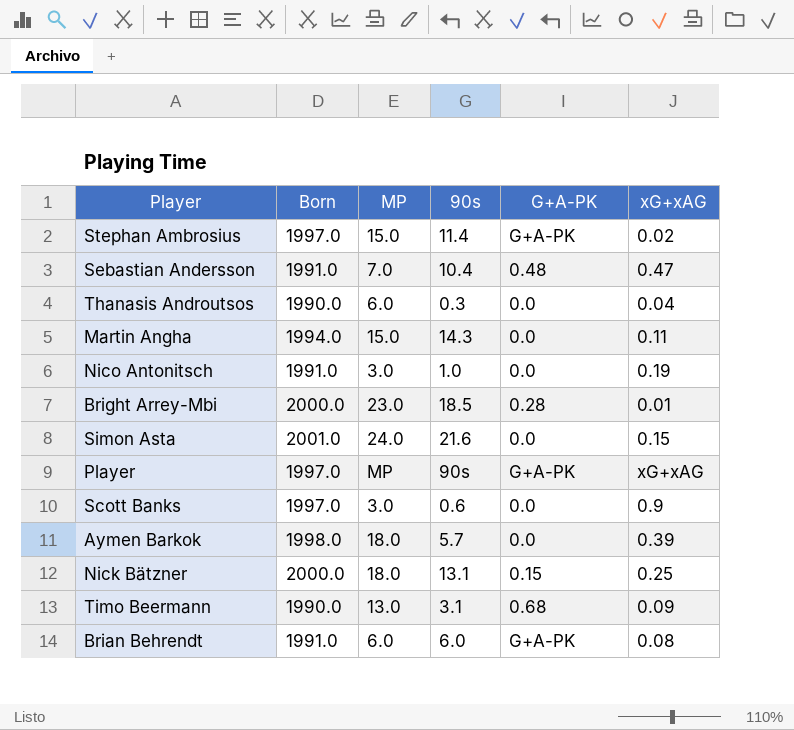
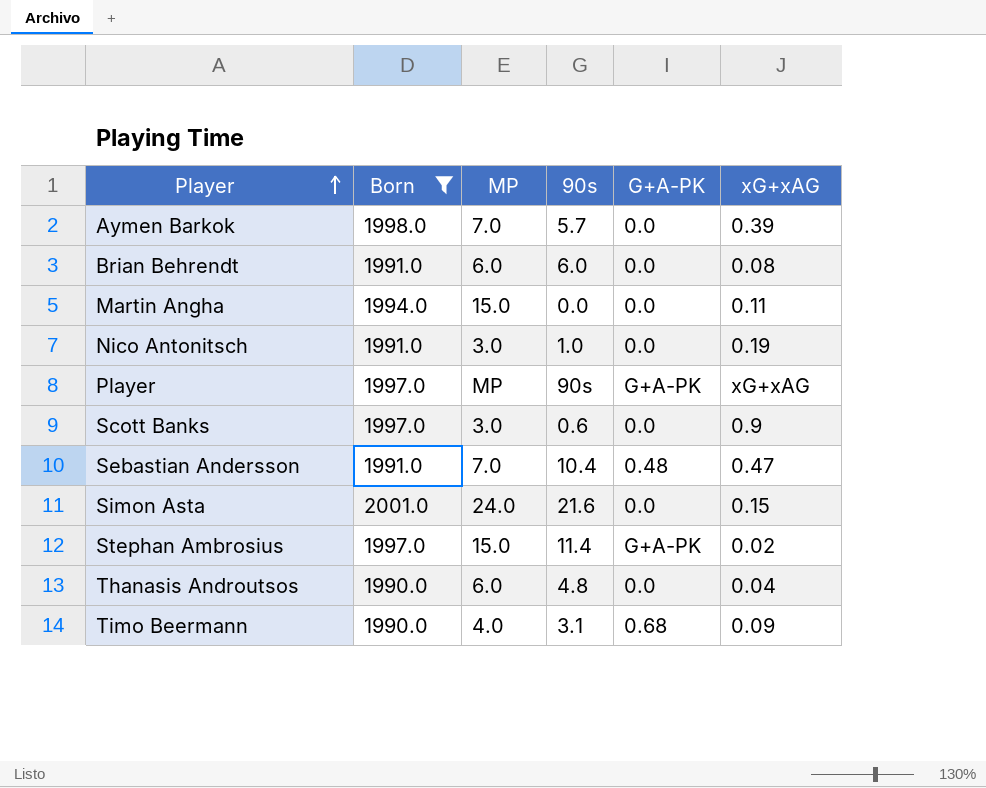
filter: none -> Born != 2000.0
row order: none -> Player ascending
Aymen Barkok | MP: 18.0 -> 7.0
Brian Behrendt | G+A-PK: G+A-PK -> 0.0
Martin Angha | 90s: 14.3 -> 0.0
Thanasis Androutsos | 90s: 0.3 -> 4.8
Timo Beermann | MP: 13.0 -> 4.0

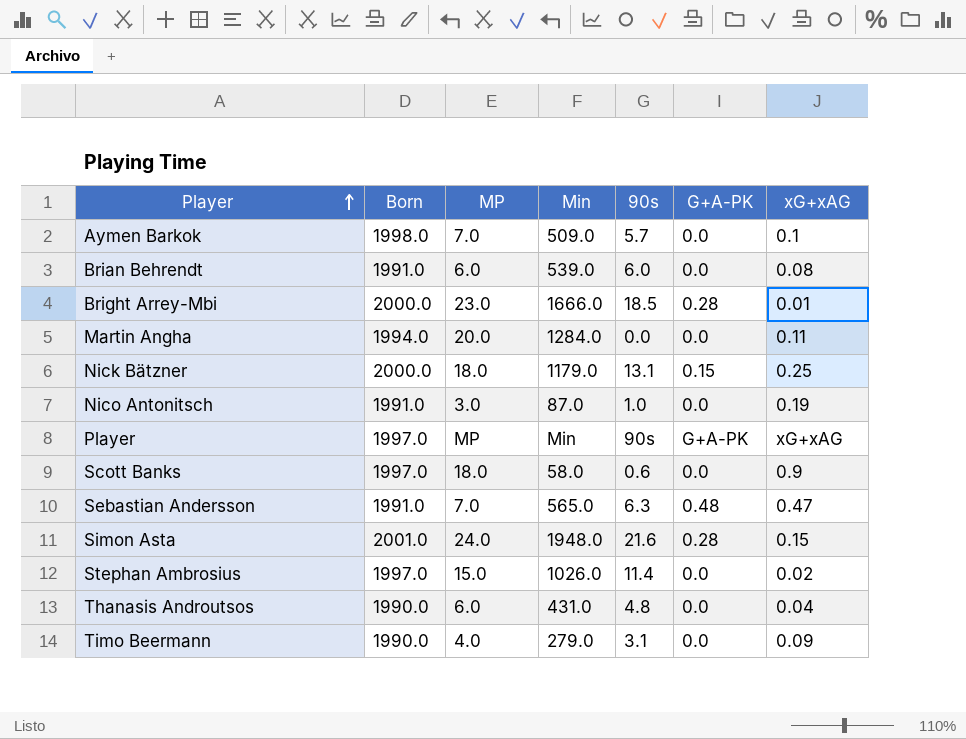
filter: Born != 2000.0 -> none
column Min | position: none -> 4
Aymen Barkok | xG+xAG: 0.39 -> 0.1
Martin Angha | MP: 15.0 -> 20.0
Scott Banks | MP: 3.0 -> 18.0
Sebastian Andersson | 90s: 10.4 -> 6.3
Simon Asta | G+A-PK: 0.0 -> 0.28
Stephan Ambrosius | G+A-PK: G+A-PK -> 0.0
Timo Beermann | G+A-PK: 0.68 -> 0.0

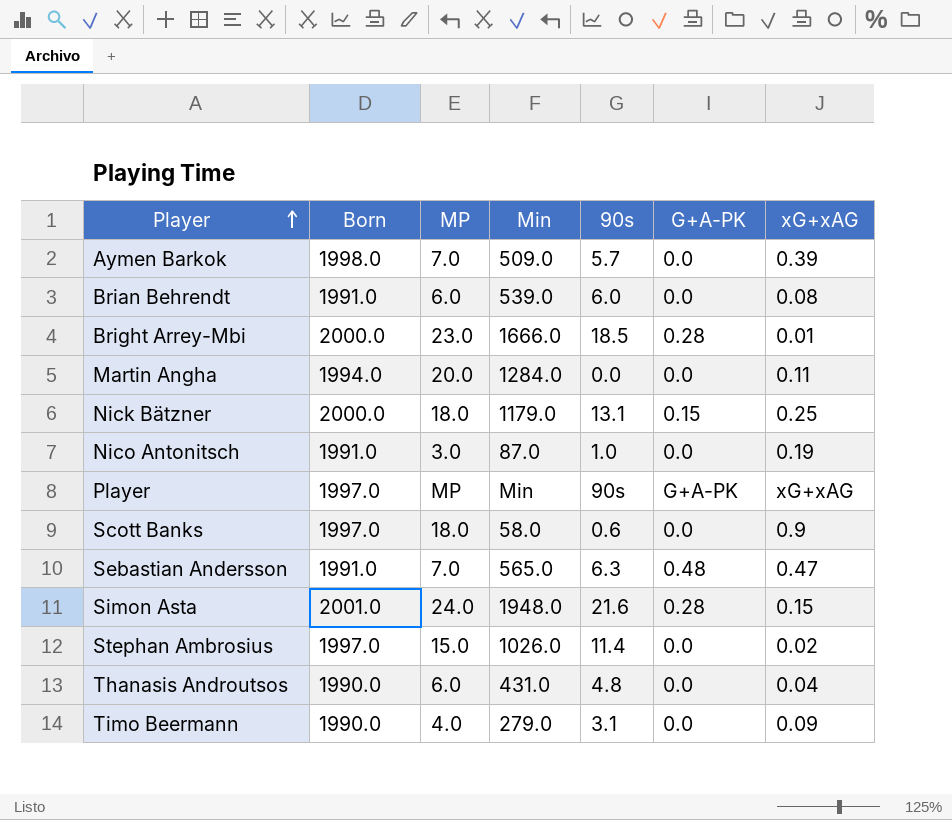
Aymen Barkok | xG+xAG: 0.1 -> 0.39

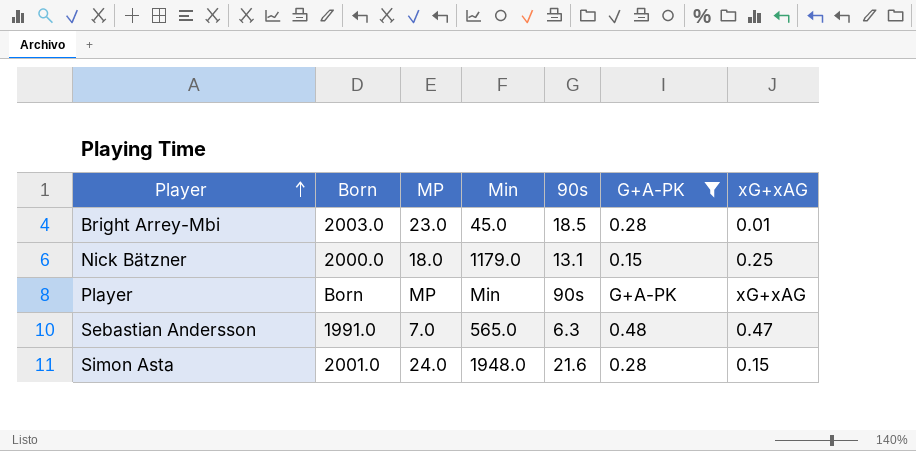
filter: none -> G+A-PK != 0.0
Bright Arrey-Mbi | Born: 2000.0 -> 2003.0
Bright Arrey-Mbi | Min: 1666.0 -> 45.0
Player | Born: 1997.0 -> Born

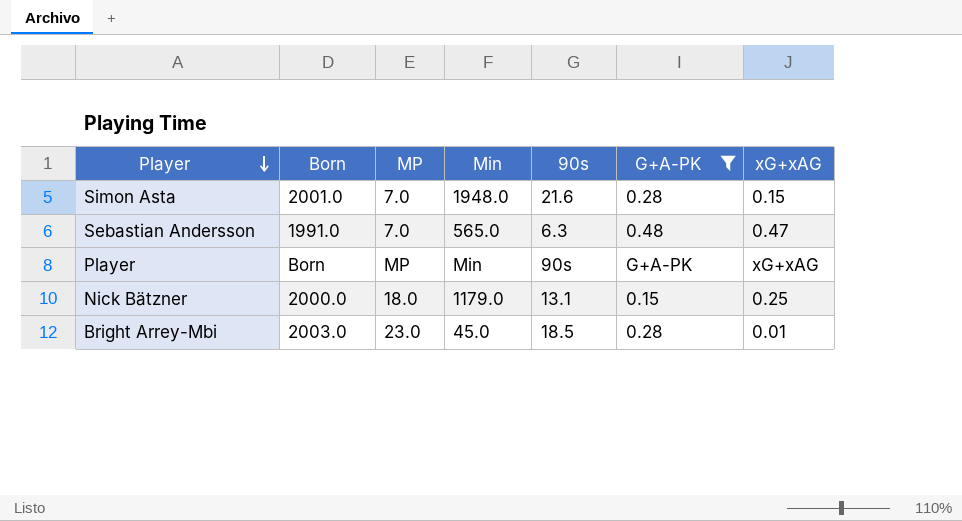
row order: Player ascending -> Player descending
Simon Asta | MP: 24.0 -> 7.0

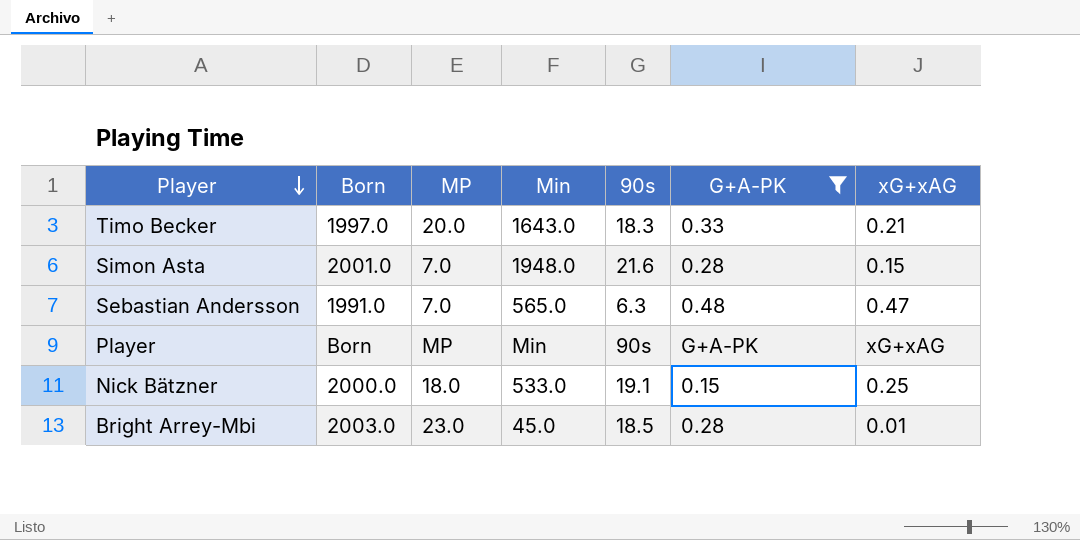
row Timo Becker: none -> 1997.0 | 20.0 | 1643.0 | 18.3 | 0.33 | 0.21
Nick Bätzner | Min: 1179.0 -> 533.0
Nick Bätzner | 90s: 13.1 -> 19.1

